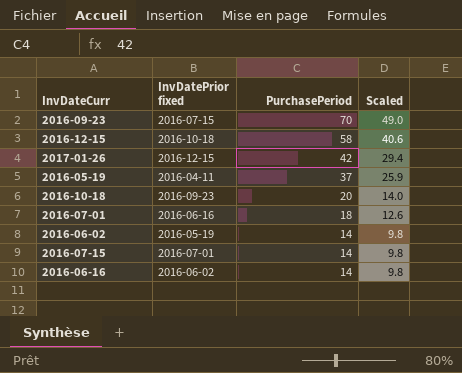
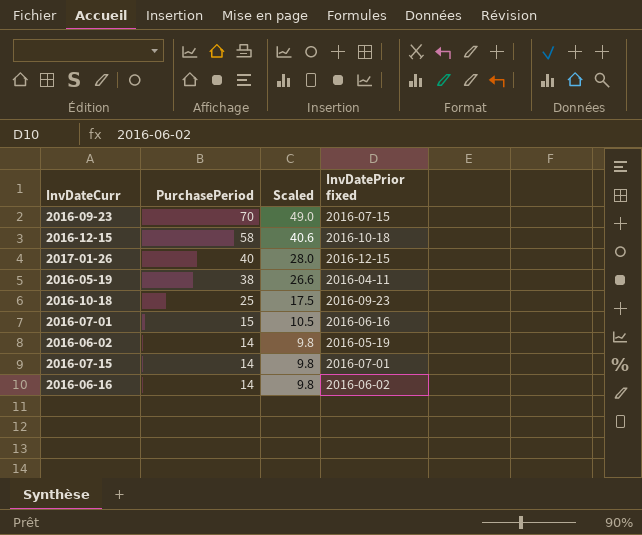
column InvDatePrior fixed | position: 2 -> 4
2017-01-26 | PurchasePeriod: 42 -> 40
2017-01-26 | Scaled: 29.4 -> 28.0
2016-05-19 | PurchasePeriod: 37 -> 38
2016-05-19 | Scaled: 25.9 -> 26.6
2016-10-18 | PurchasePeriod: 20 -> 25
2016-10-18 | Scaled: 14.0 -> 17.5
2016-07-01 | PurchasePeriod: 18 -> 15
2016-07-01 | Scaled: 12.6 -> 10.5

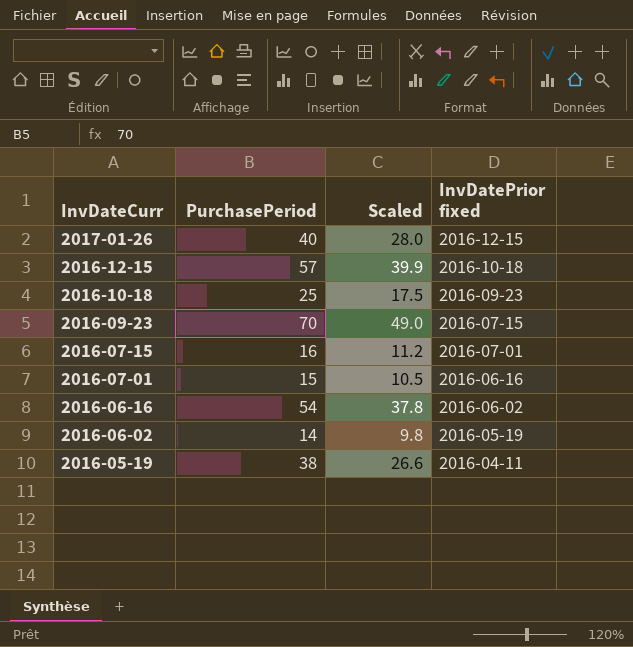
row order: PurchasePeriod descending -> InvDateCurr descending
2016-12-15 | PurchasePeriod: 58 -> 57
2016-12-15 | Scaled: 40.6 -> 39.9
2016-07-15 | PurchasePeriod: 14 -> 16
2016-07-15 | Scaled: 9.8 -> 11.2
2016-06-16 | PurchasePeriod: 14 -> 54
2016-06-16 | Scaled: 9.8 -> 37.8

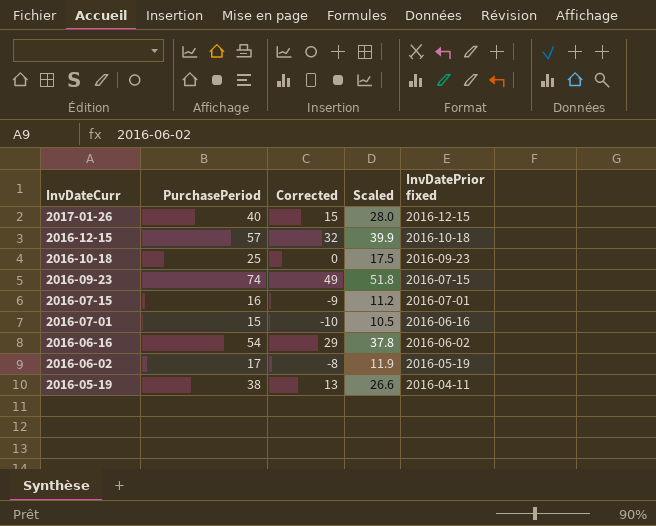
column Corrected | formula: none -> [PurchasePeriod] - 25
2016-09-23 | PurchasePeriod: 70 -> 74
2016-09-23 | Scaled: 49.0 -> 51.8
2016-06-02 | PurchasePeriod: 14 -> 17
2016-06-02 | Scaled: 9.8 -> 11.9

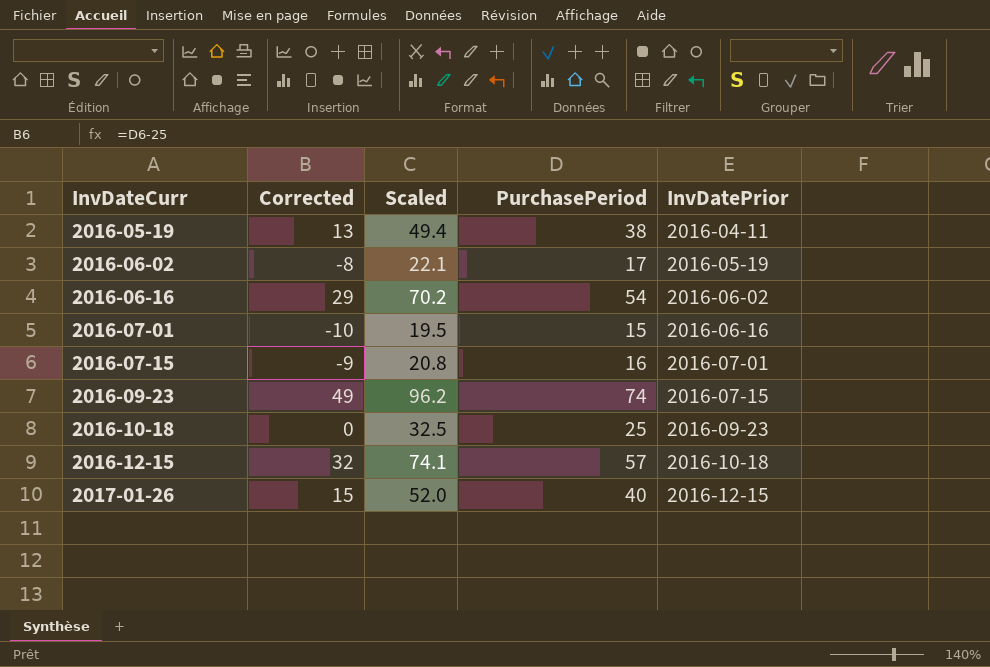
row order: InvDateCurr descending -> InvDateCurr ascending
column Scaled | formula: [PurchasePeriod] * 0.7 -> [PurchasePeriod] * 1.3
column PurchasePeriod | position: 2 -> 4
column name: InvDatePrior fixed -> InvDatePrior

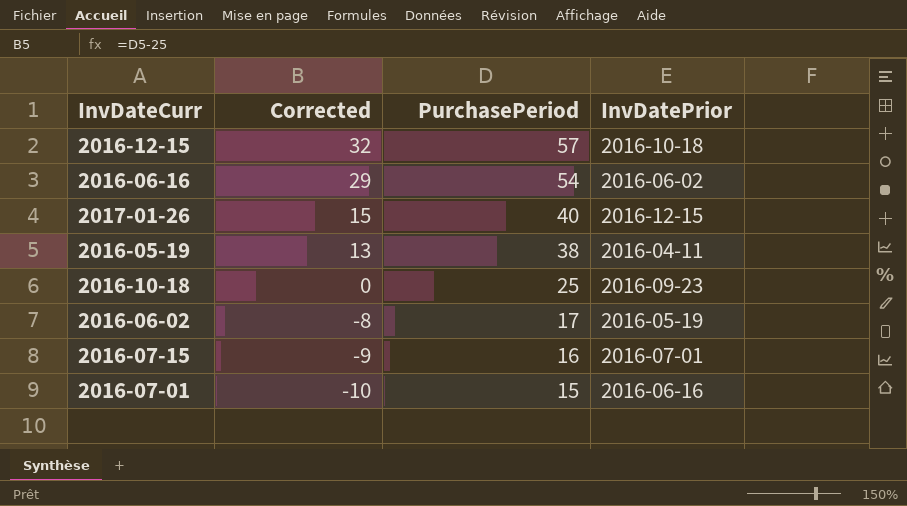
row order: InvDateCurr ascending -> Corrected descending
column Scaled | formula: [PurchasePeriod] * 1.3 -> none
row 2016-09-23: 49 | 96.2 | 74 | 2016-07-15 -> none

